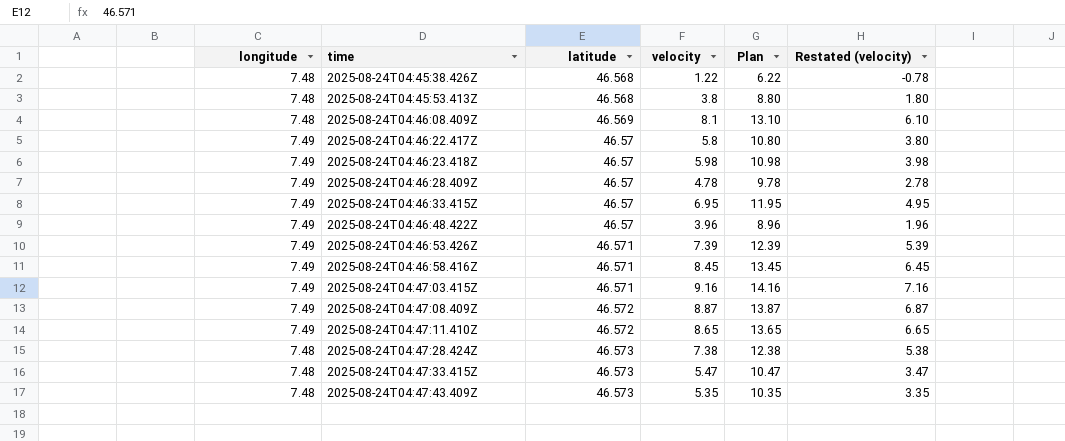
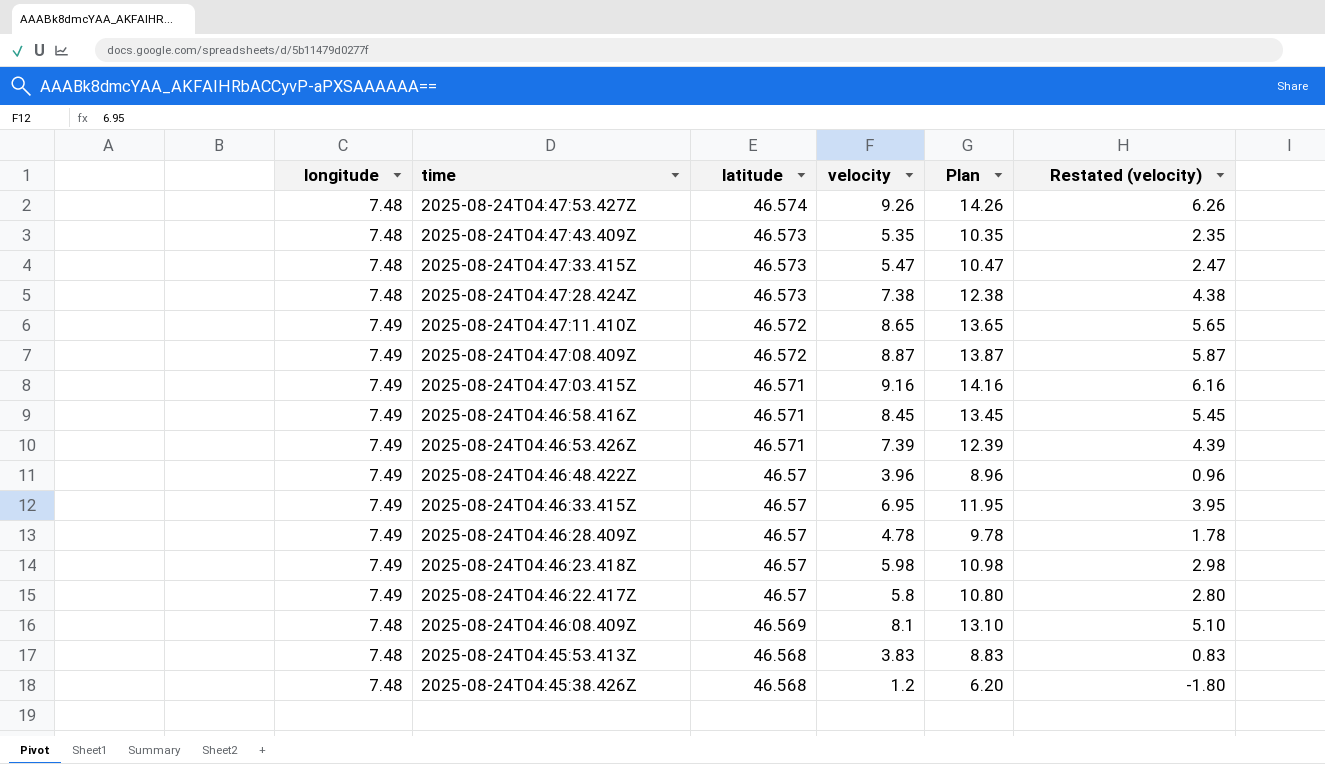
row order: time ascending -> time descending
column Restated (velocity) | formula: [velocity] - 2 -> [velocity] - 3
row 2025-08-24T04:47:53.427Z: none -> 7.48 | 46.574 | 9.26 | 14.26 | 6.26
2025-08-24T04:45:53.413Z | velocity: 3.8 -> 3.83
2025-08-24T04:45:53.413Z | Plan: 8.80 -> 8.83
2025-08-24T04:45:38.426Z | velocity: 1.22 -> 1.2
2025-08-24T04:45:38.426Z | Plan: 6.22 -> 6.20

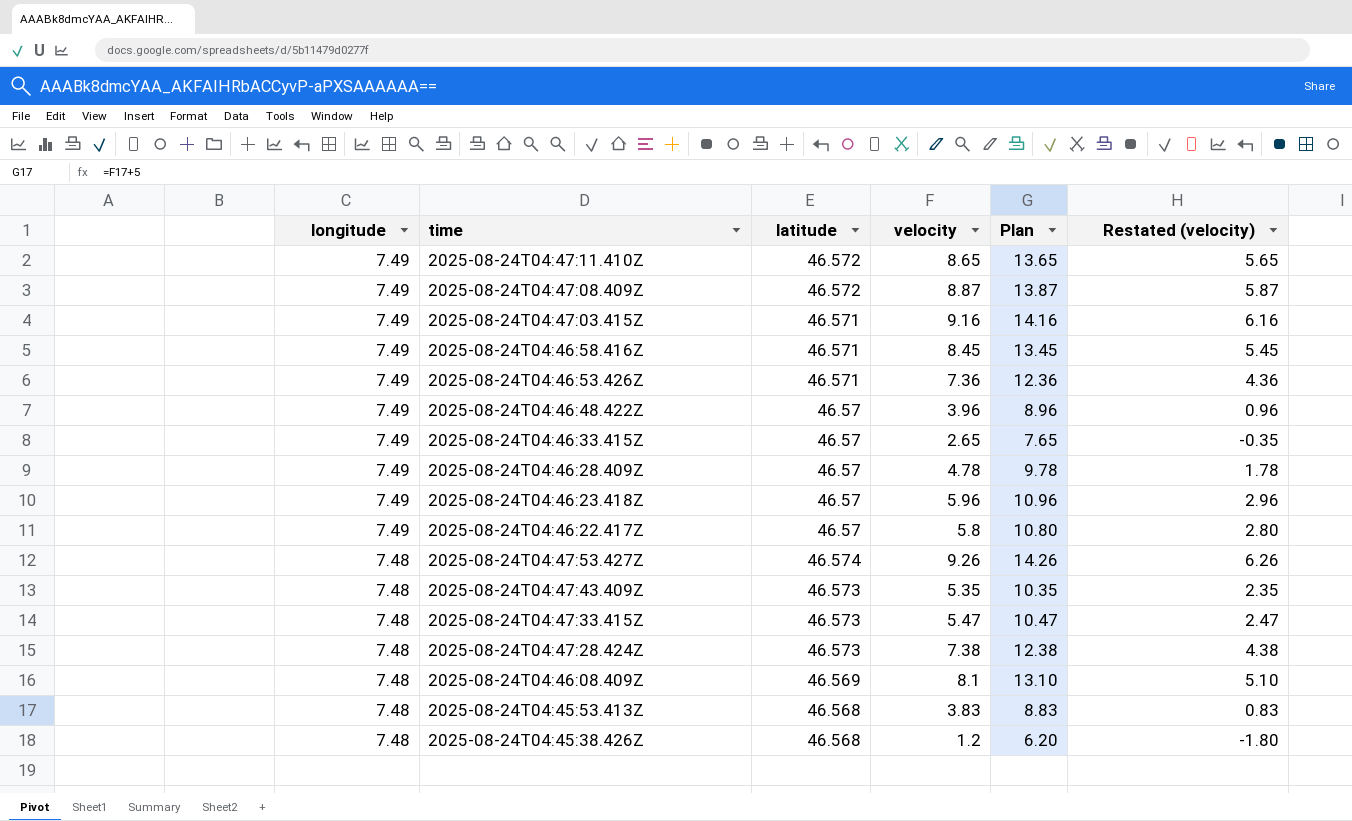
row order: time descending -> longitude descending
2025-08-24T04:46:53.426Z | velocity: 7.39 -> 7.36
2025-08-24T04:46:53.426Z | Plan: 12.39 -> 12.36
2025-08-24T04:46:53.426Z | Restated (velocity): 4.39 -> 4.36
2025-08-24T04:46:33.415Z | velocity: 6.95 -> 2.65
2025-08-24T04:46:33.415Z | Plan: 11.95 -> 7.65
2025-08-24T04:46:33.415Z | Restated (velocity): 3.95 -> -0.35
2025-08-24T04:46:23.418Z | velocity: 5.98 -> 5.96
2025-08-24T04:46:23.418Z | Plan: 10.98 -> 10.96
2025-08-24T04:46:23.418Z | Restated (velocity): 2.98 -> 2.96

